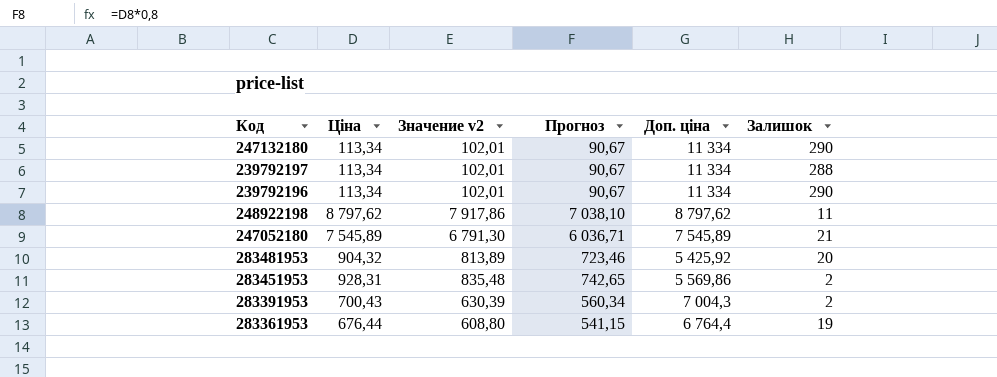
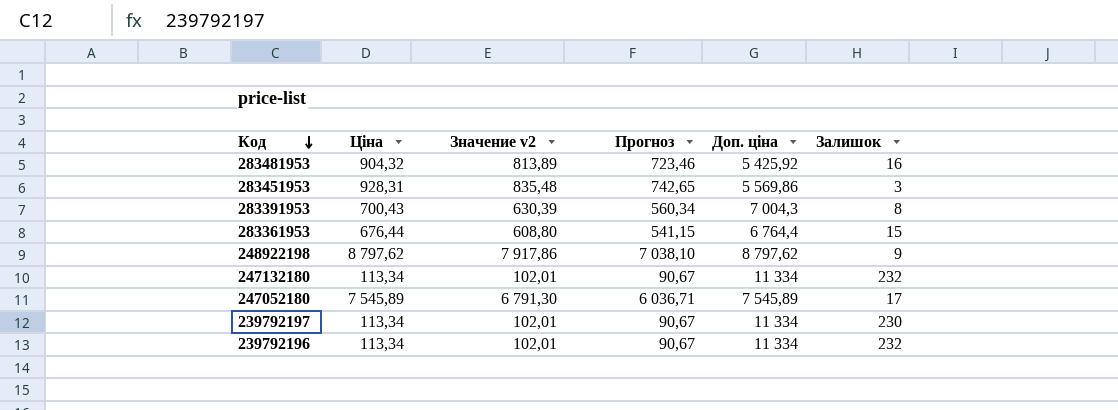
row order: none -> Код descending
283481953 | Залишок: 20 -> 16
283451953 | Залишок: 2 -> 3
283391953 | Залишок: 2 -> 8
283361953 | Залишок: 19 -> 15
248922198 | Залишок: 11 -> 9
247132180 | Залишок: 290 -> 232
247052180 | Залишок: 21 -> 17
239792197 | Залишок: 288 -> 230
239792196 | Залишок: 290 -> 232

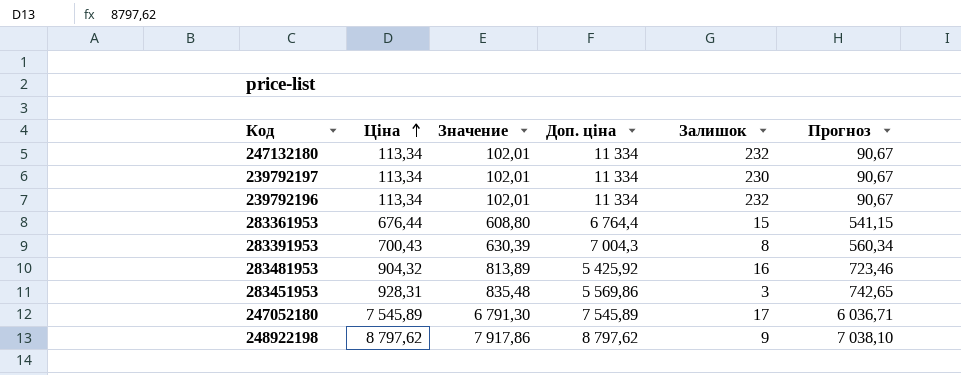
row order: Код descending -> Ціна ascending
column name: Значение v2 -> Значение
column Прогноз | position: 4 -> 6

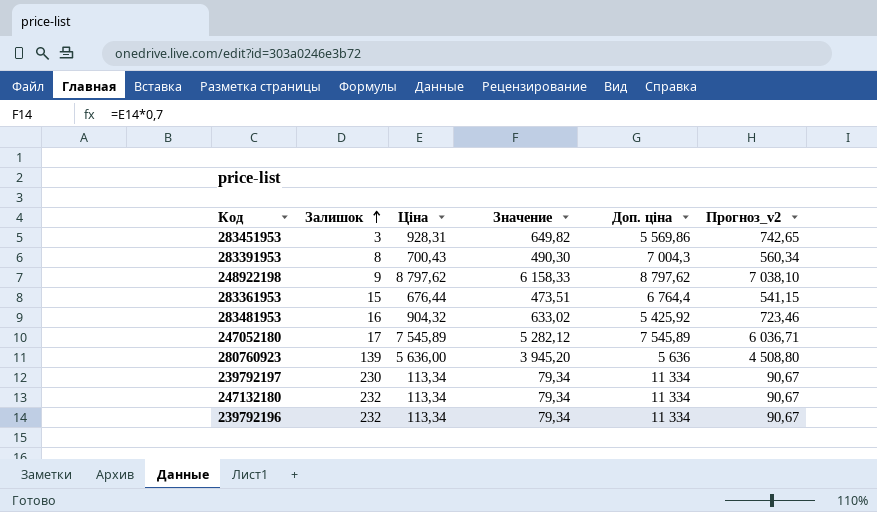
row order: Ціна ascending -> Залишок ascending
column Залишок | position: 5 -> 2
column Значение | formula: [Ціна] * 0,9 -> [Ціна] * 0,7
column name: Прогноз -> Прогноз_v2
row 280760923: none -> 139 | 5 636,00 | 3 945,20 | 5 636 | 4 508,80

